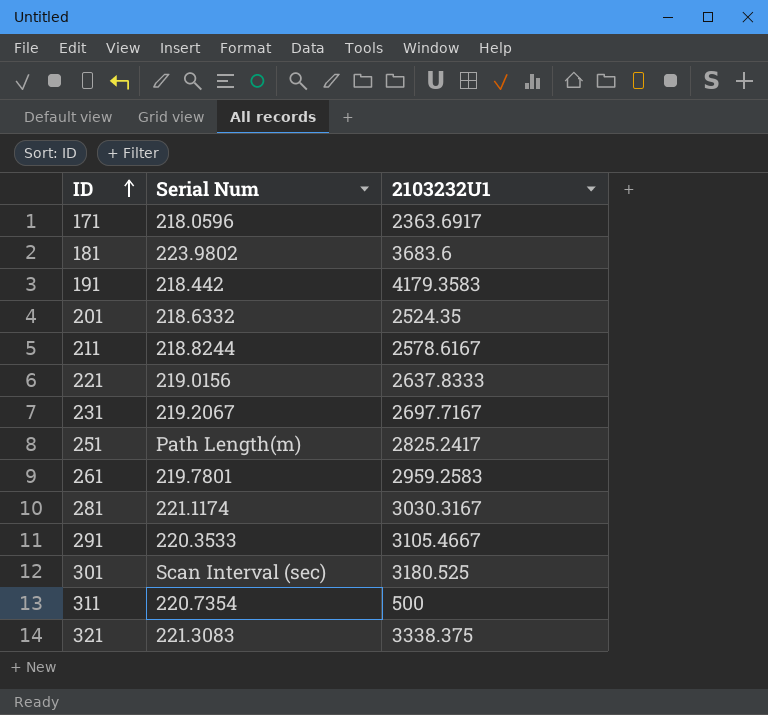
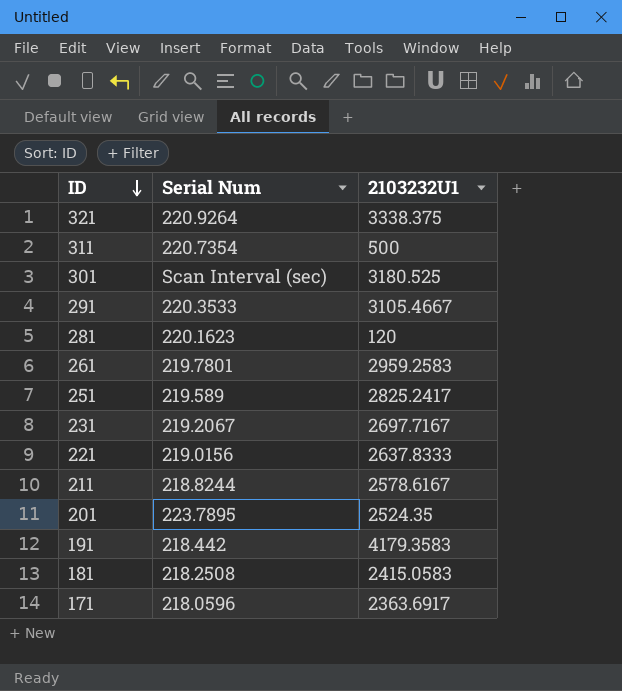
row order: ID ascending -> ID descending
321 | Serial Num: 221.3083 -> 220.9264
281 | Serial Num: 221.1174 -> 220.1623
281 | 2103232U1: 3030.3167 -> 120
251 | Serial Num: Path Length(m) -> 219.589
201 | Serial Num: 218.6332 -> 223.7895
181 | Serial Num: 223.9802 -> 218.2508
181 | 2103232U1: 3683.6 -> 2415.0583

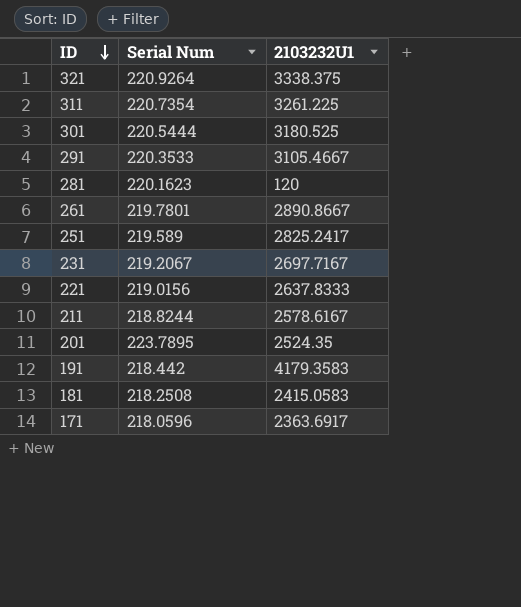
311 | 2103232U1: 500 -> 3261.225
301 | Serial Num: Scan Interval (sec) -> 220.5444
261 | 2103232U1: 2959.2583 -> 2890.8667

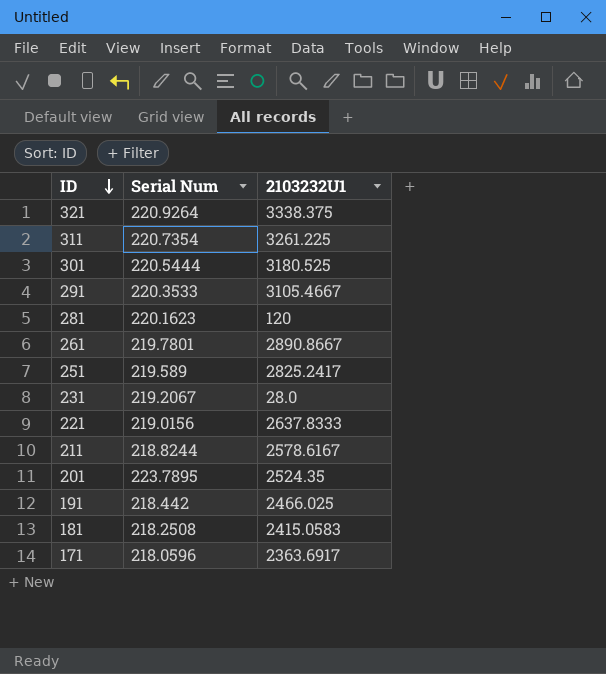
231 | 2103232U1: 2697.7167 -> 28.0
191 | 2103232U1: 4179.3583 -> 2466.025

